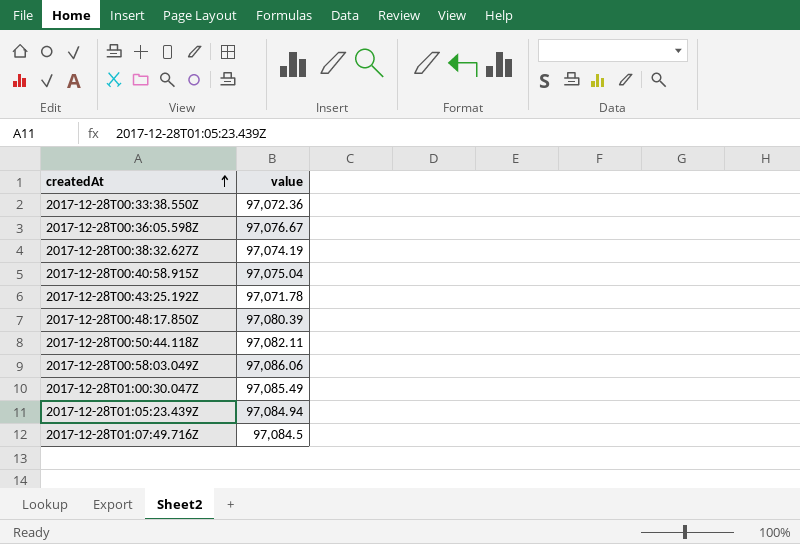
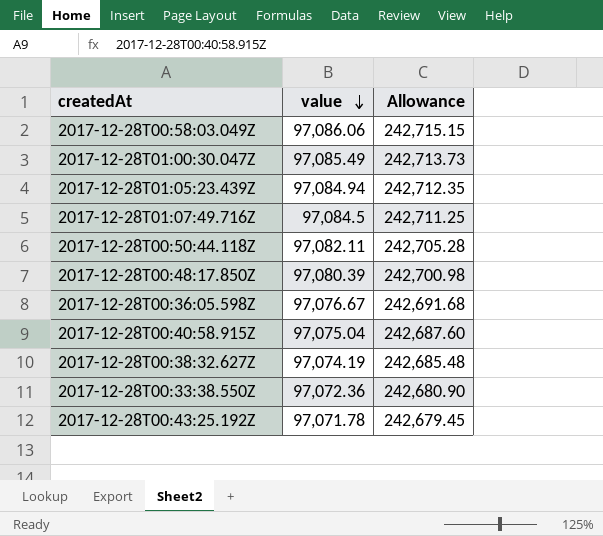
row order: createdAt ascending -> value descending
column Allowance | formula: none -> [value] * 2.5

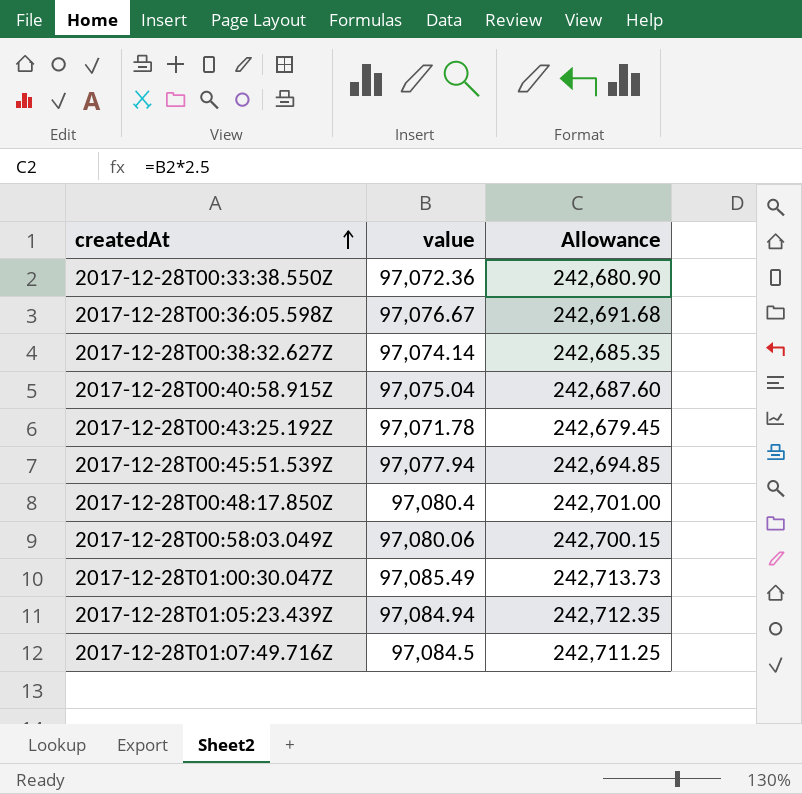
row order: value descending -> createdAt ascending
row 2017-12-28T00:50:44.118Z: 97,082.11 | 242,705.28 -> none
2017-12-28T00:38:32.627Z | value: 97,074.19 -> 97,074.14
2017-12-28T00:38:32.627Z | Allowance: 242,685.48 -> 242,685.35
row 2017-12-28T00:45:51.539Z: none -> 97,077.94 | 242,694.85
2017-12-28T00:48:17.850Z | value: 97,080.39 -> 97,080.4
2017-12-28T00:48:17.850Z | Allowance: 242,700.98 -> 242,701.00
2017-12-28T00:58:03.049Z | value: 97,086.06 -> 97,080.06
2017-12-28T00:58:03.049Z | Allowance: 242,715.15 -> 242,700.15

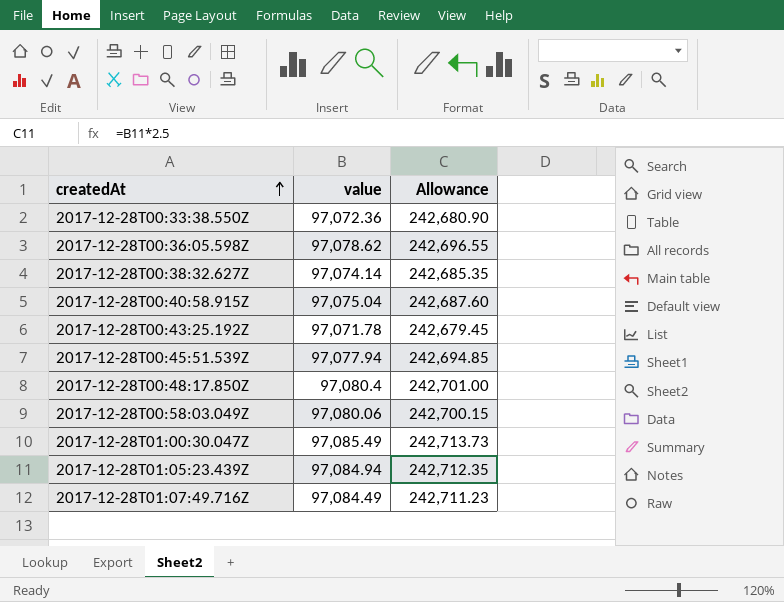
2017-12-28T00:36:05.598Z | value: 97,076.67 -> 97,078.62
2017-12-28T00:36:05.598Z | Allowance: 242,691.68 -> 242,696.55
2017-12-28T01:07:49.716Z | value: 97,084.5 -> 97,084.49
2017-12-28T01:07:49.716Z | Allowance: 242,711.25 -> 242,711.23

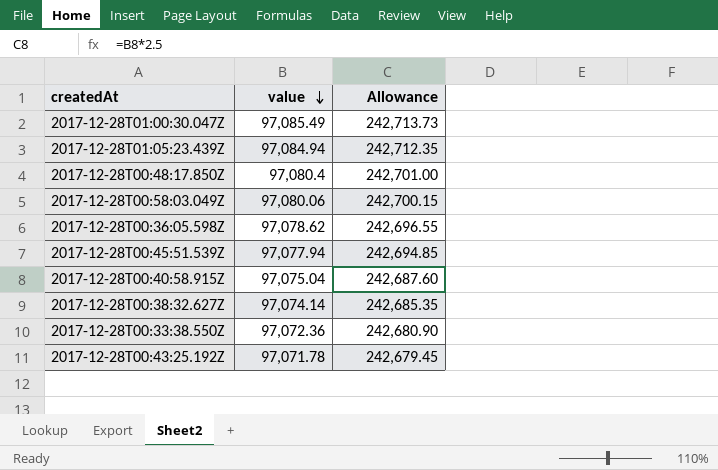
row order: createdAt ascending -> value descending
row 2017-12-28T01:07:49.716Z: 97,084.49 | 242,711.23 -> none

